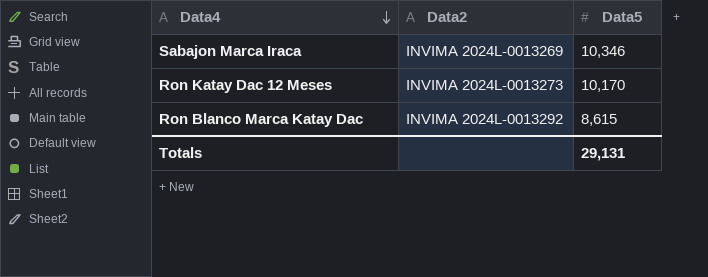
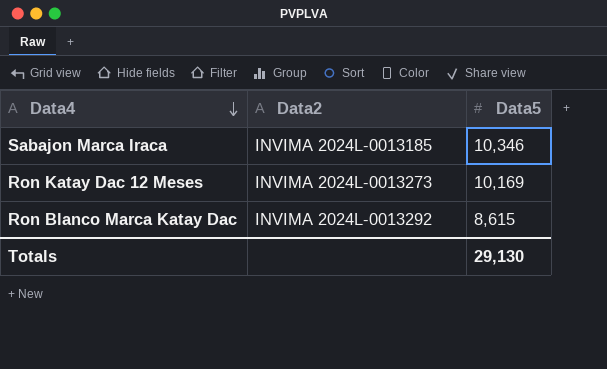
Sabajon Marca Iraca | Data2: INVIMA 2024L-0013269 -> INVIMA 2024L-0013185
Ron Katay Dac 12 Meses | Data5: 10,170 -> 10,169
Totals | Data5: 29,131 -> 29,130

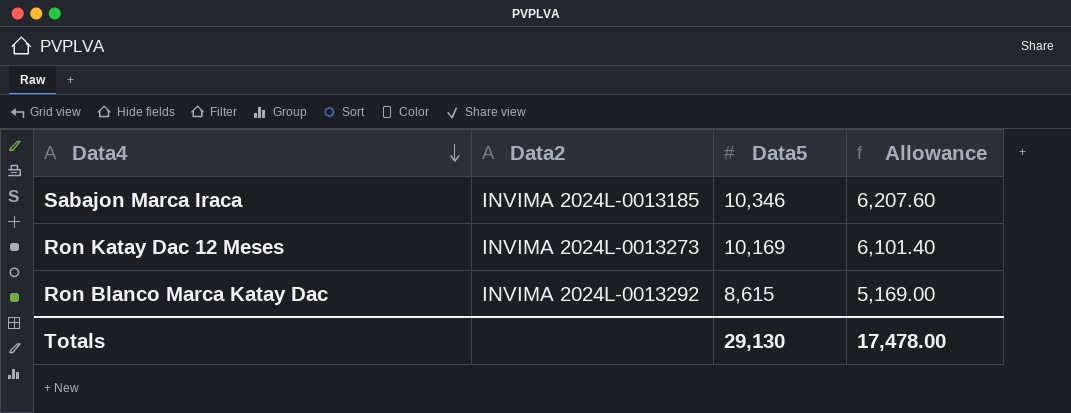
column Allowance | formula: none -> [Data5] * 0.6

